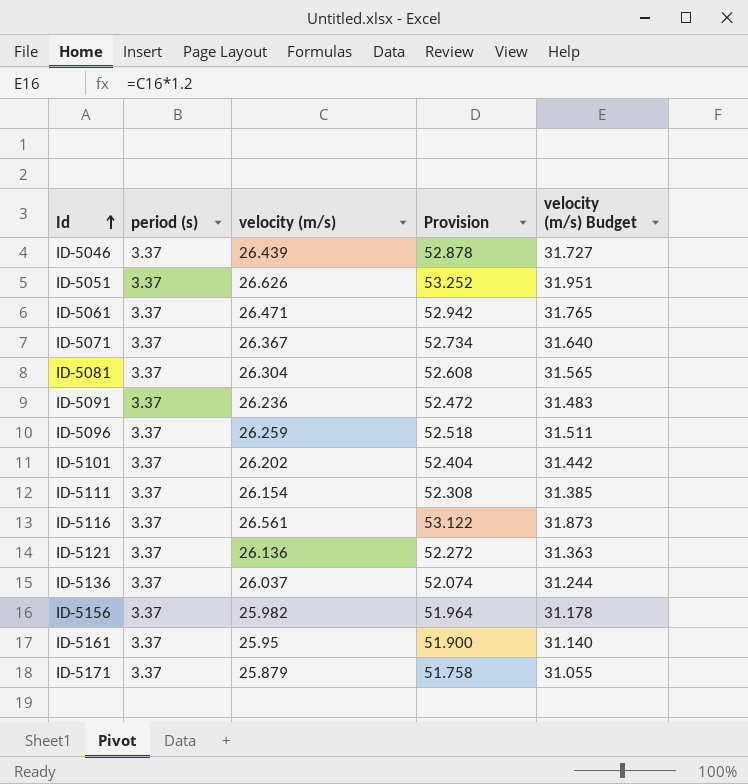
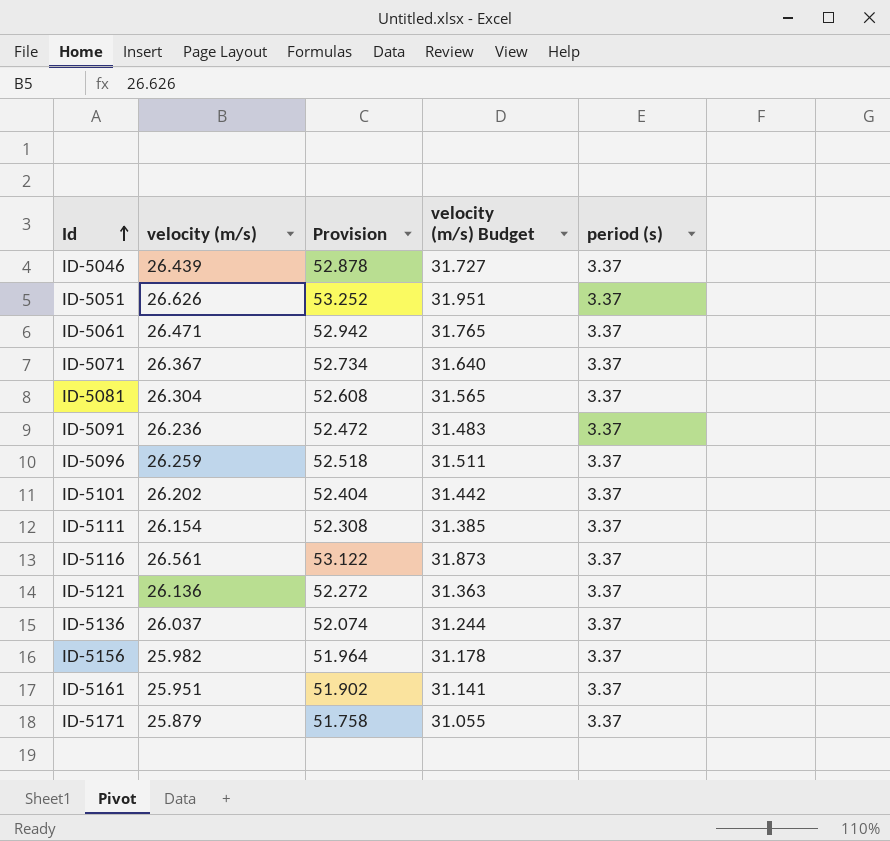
column period (s) | position: 2 -> 5
ID-5161 | velocity (m/s): 25.95 -> 25.951
ID-5161 | Provision: 51.900 -> 51.902
ID-5161 | velocity (m/s) Budget: 31.140 -> 31.141

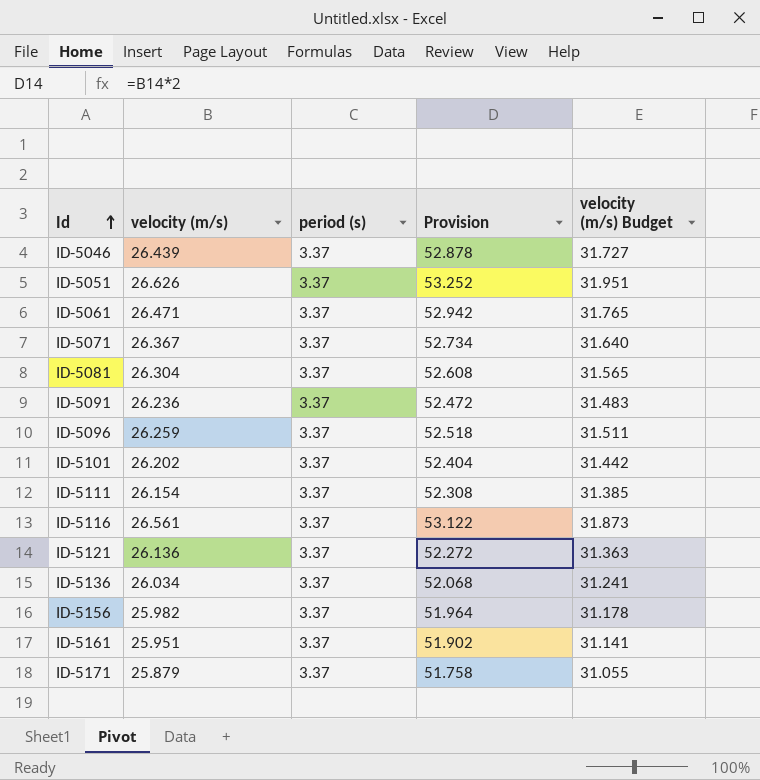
column period (s) | position: 5 -> 3
ID-5136 | velocity (m/s): 26.037 -> 26.034
ID-5136 | Provision: 52.074 -> 52.068
ID-5136 | velocity (m/s) Budget: 31.244 -> 31.241

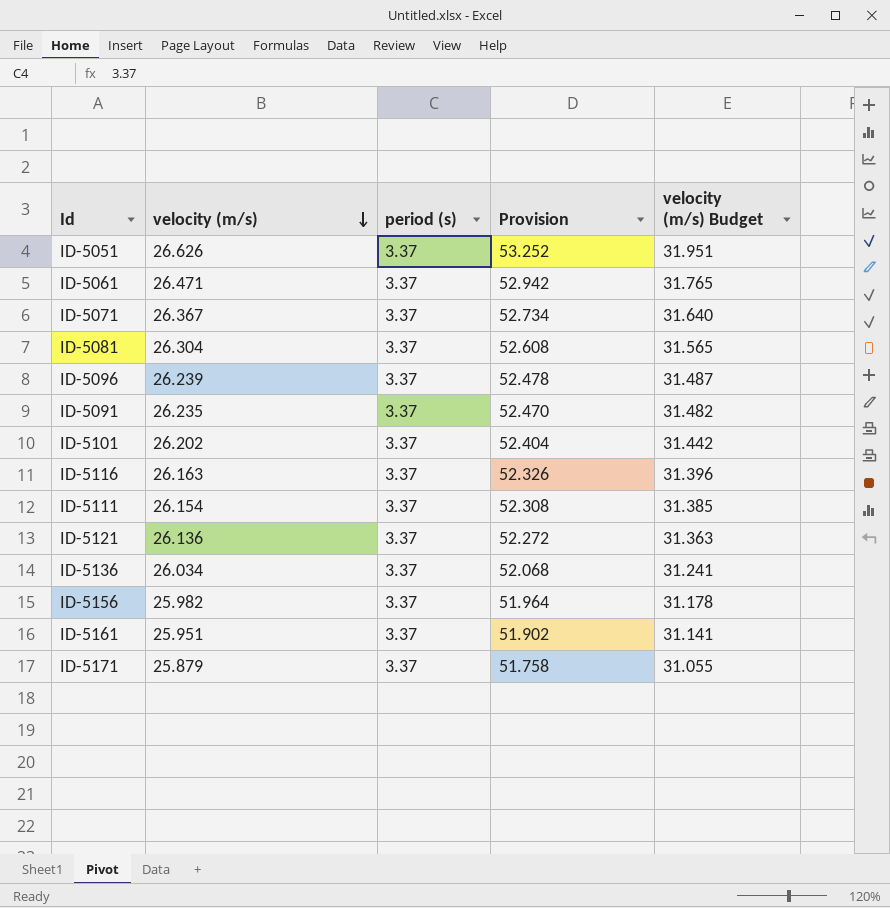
row order: Id ascending -> velocity (m/s) descending
row ID-5046: 26.439 | 3.37 | 52.878 | 31.727 -> none
ID-5096 | velocity (m/s): 26.259 -> 26.239
ID-5096 | Provision: 52.518 -> 52.478
ID-5096 | velocity (m/s) Budget: 31.511 -> 31.487
ID-5091 | velocity (m/s): 26.236 -> 26.235
ID-5091 | Provision: 52.472 -> 52.470
ID-5091 | velocity (m/s) Budget: 31.483 -> 31.482
ID-5116 | velocity (m/s): 26.561 -> 26.163
ID-5116 | Provision: 53.122 -> 52.326
ID-5116 | velocity (m/s) Budget: 31.873 -> 31.396

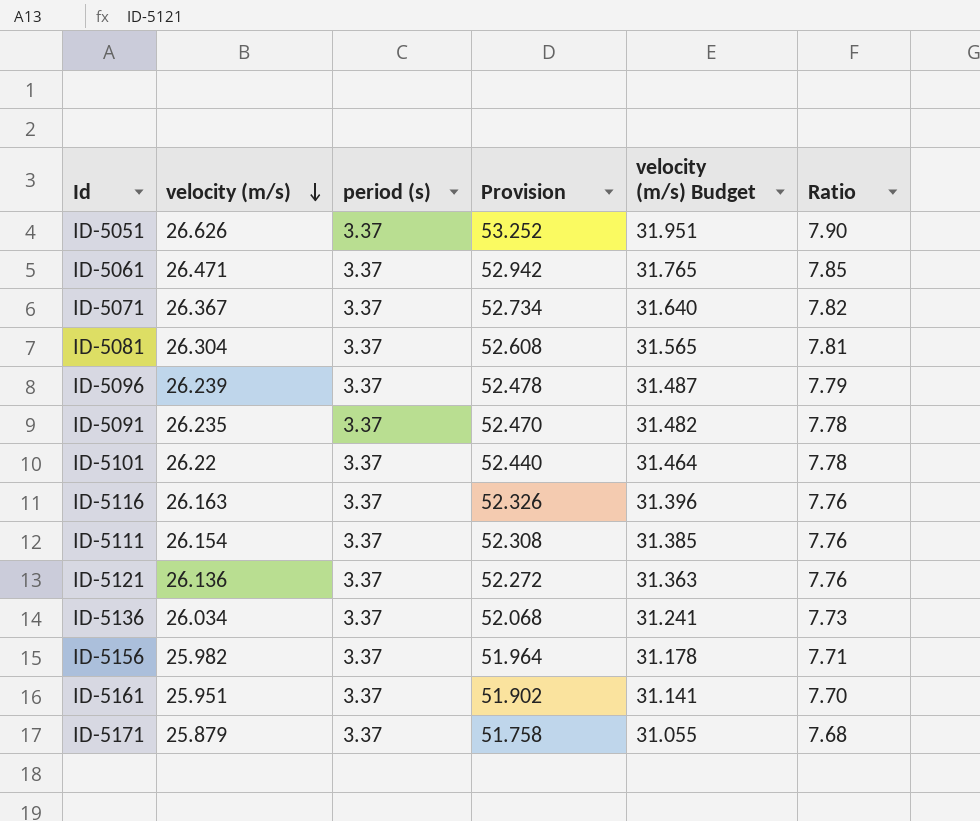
column Ratio | formula: none -> [velocity (m/s)] / [period (s)]
ID-5101 | velocity (m/s): 26.202 -> 26.22
ID-5101 | Provision: 52.404 -> 52.440
ID-5101 | velocity (m/s) Budget: 31.442 -> 31.464

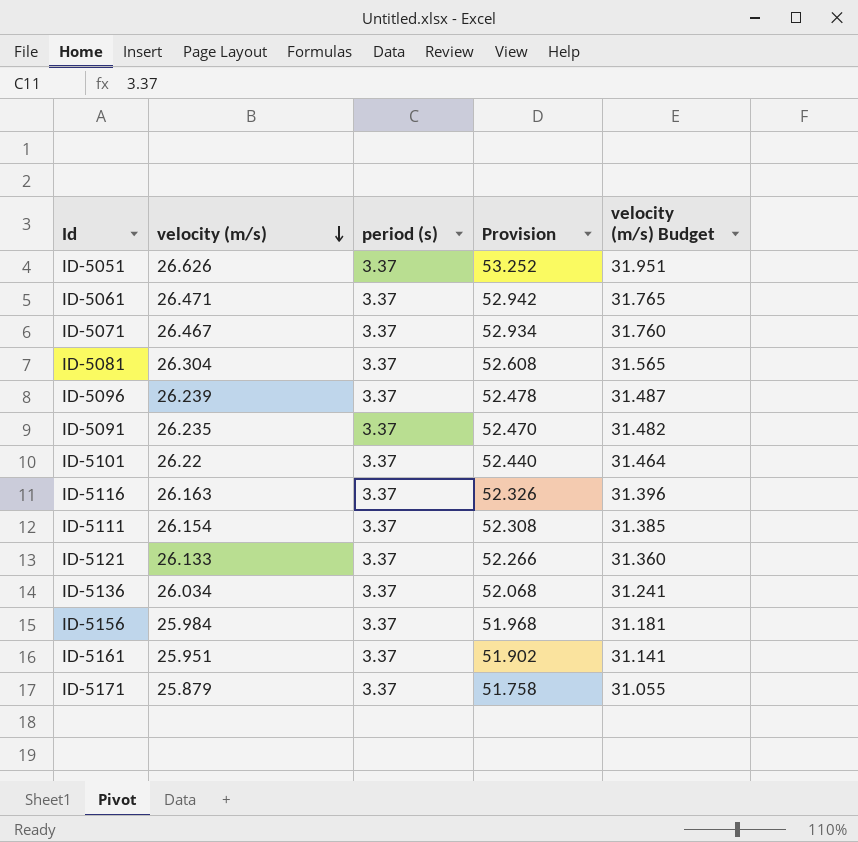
column Ratio | formula: [velocity (m/s)] / [period (s)] -> none
ID-5071 | velocity (m/s): 26.367 -> 26.467
ID-5071 | Provision: 52.734 -> 52.934
ID-5071 | velocity (m/s) Budget: 31.640 -> 31.760
ID-5121 | velocity (m/s): 26.136 -> 26.133
ID-5121 | Provision: 52.272 -> 52.266
ID-5121 | velocity (m/s) Budget: 31.363 -> 31.360
ID-5156 | velocity (m/s): 25.982 -> 25.984
ID-5156 | Provision: 51.964 -> 51.968
ID-5156 | velocity (m/s) Budget: 31.178 -> 31.181

